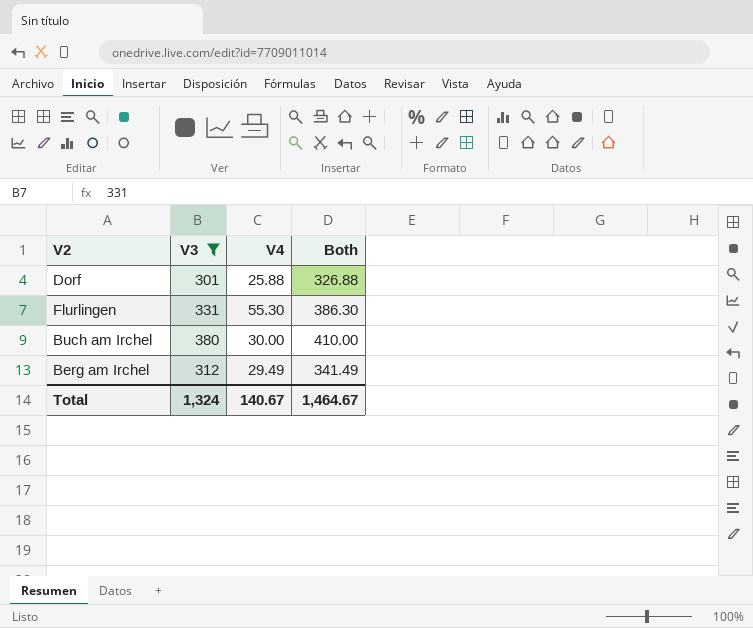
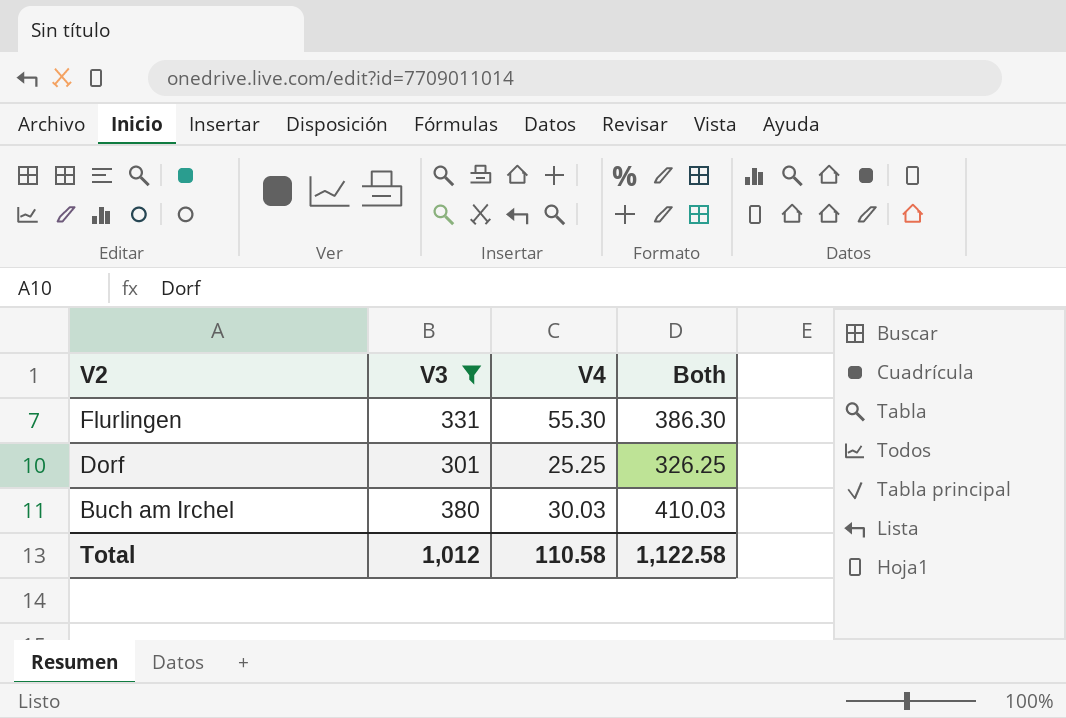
row order: none -> V2 descending
row Berg am Irchel: 312 | 29.49 | 341.49 -> none
Dorf | V4: 25.88 -> 25.25
Dorf | Both: 326.88 -> 326.25
Buch am Irchel | V4: 30.00 -> 30.03
Buch am Irchel | Both: 410.00 -> 410.03
Total | V3: 1,324 -> 1,012
Total | V4: 140.67 -> 110.58
Total | Both: 1,464.67 -> 1,122.58

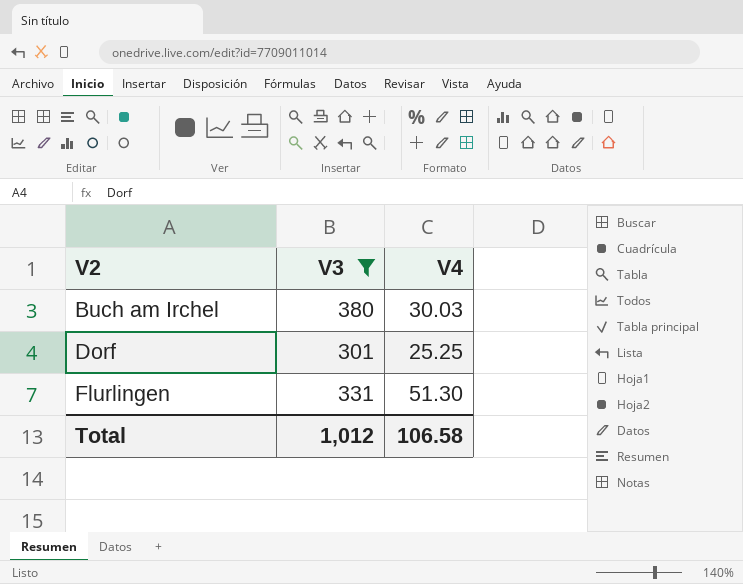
row order: V2 descending -> V2 ascending
column Both | formula: [V3] + [V4] -> none
Flurlingen | V4: 55.30 -> 51.30
Total | V4: 110.58 -> 106.58

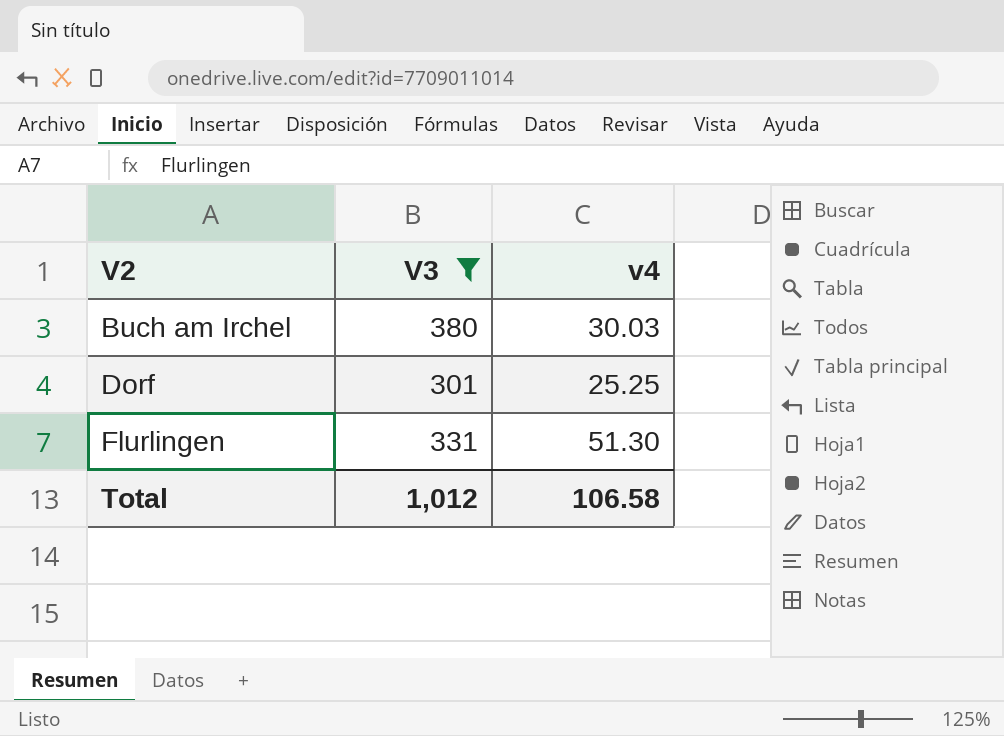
column name: V4 -> v4

